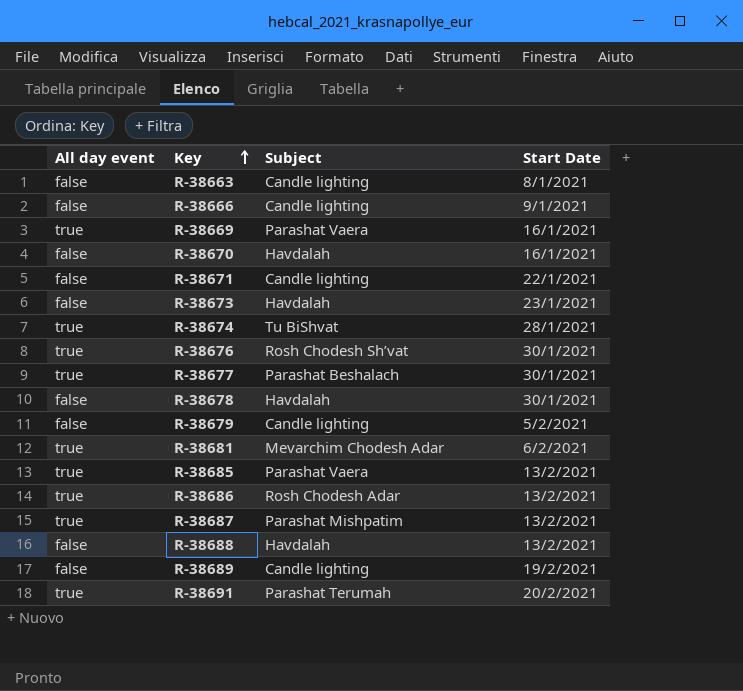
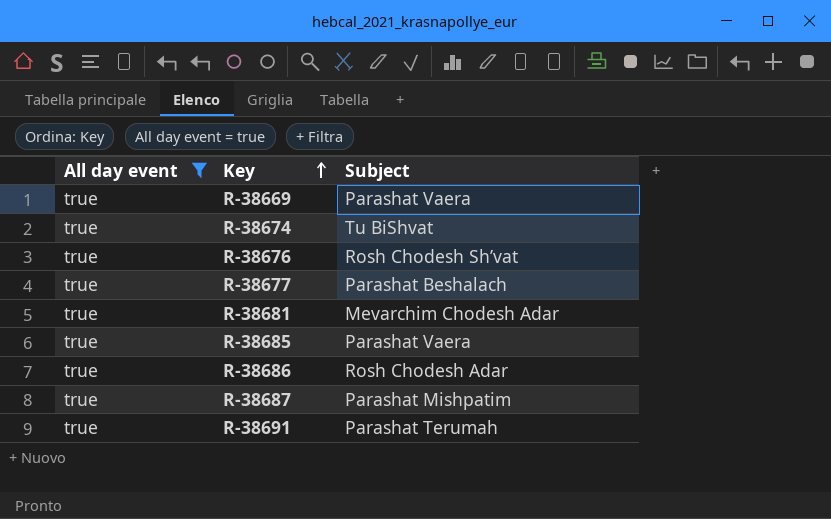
filter: none -> All day event = true
column Start Date | position: 4 -> none

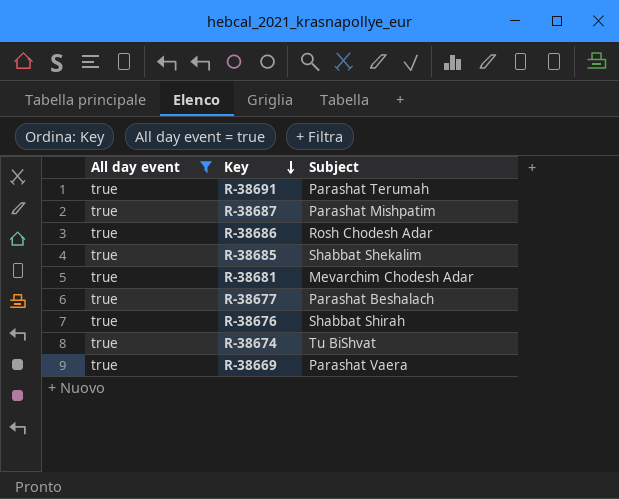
row order: Key ascending -> Key descending
R-38685 | Subject: Parashat Vaera -> Shabbat Shekalim
R-38676 | Subject: Rosh Chodesh Sh’vat -> Shabbat Shirah

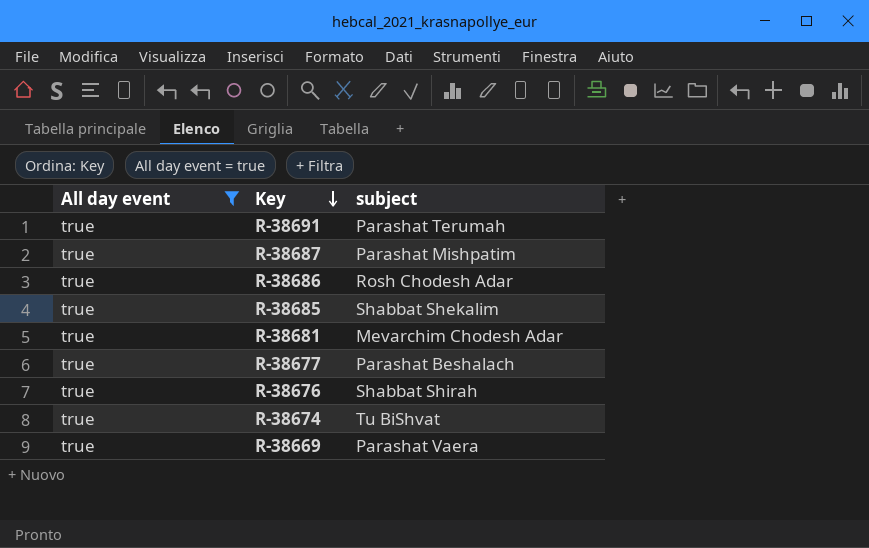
column name: Subject -> subject

